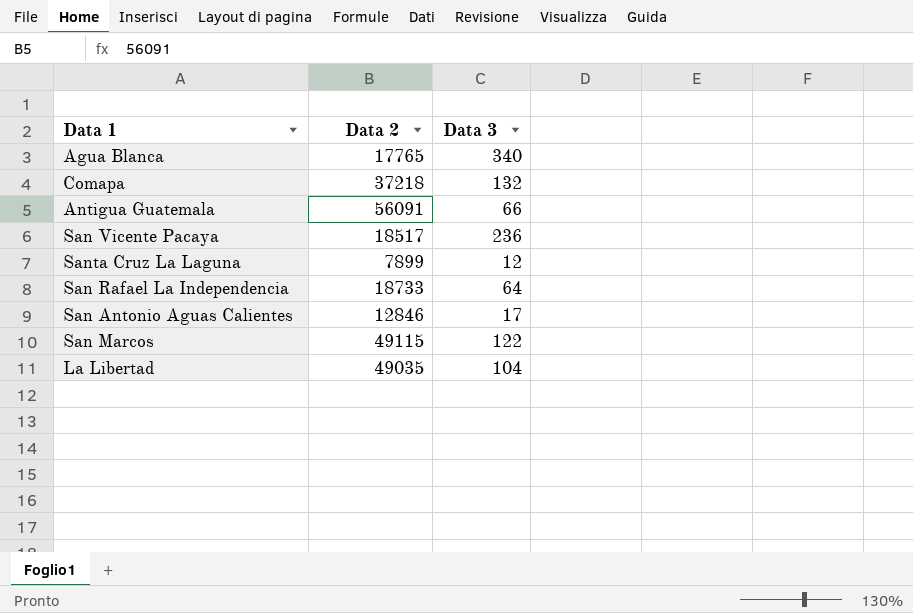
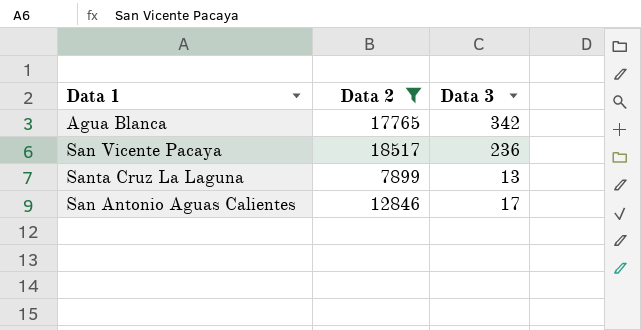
filter: none -> Data 2 <= 18517
Agua Blanca | Data 3: 340 -> 342
Santa Cruz La Laguna | Data 3: 12 -> 13

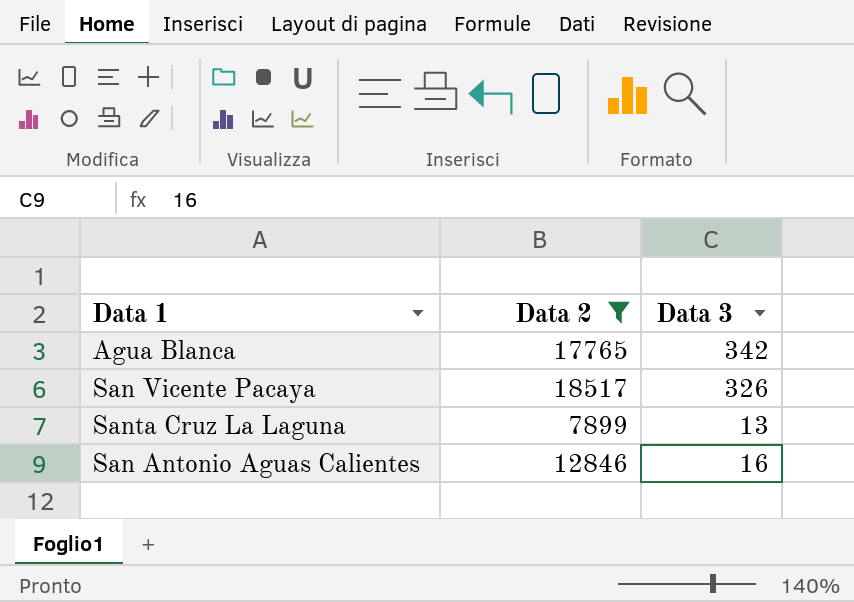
San Vicente Pacaya | Data 3: 236 -> 326
San Antonio Aguas Calientes | Data 3: 17 -> 16

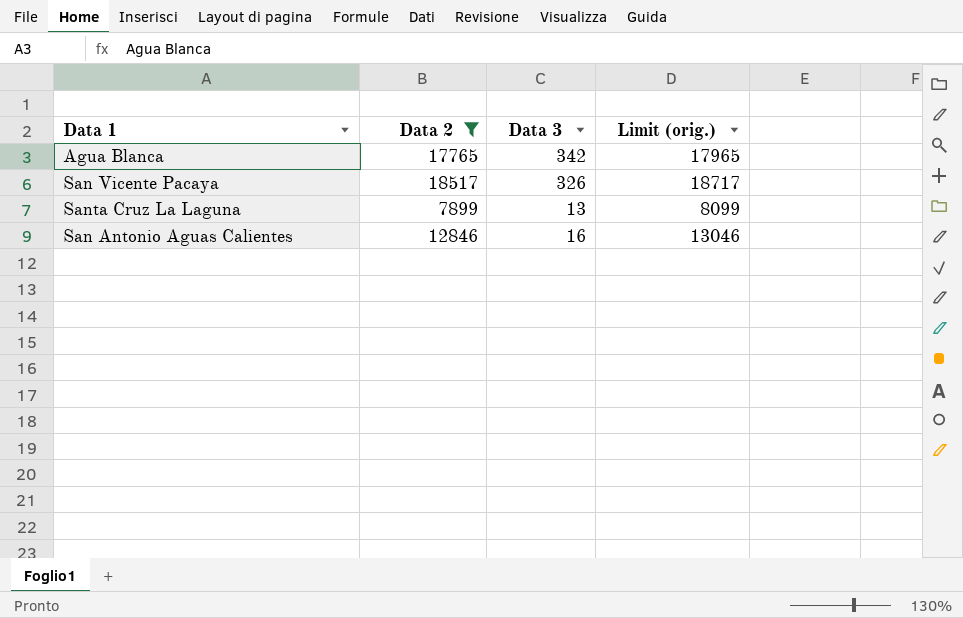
column Limit (orig.) | formula: none -> [Data 2] + 200

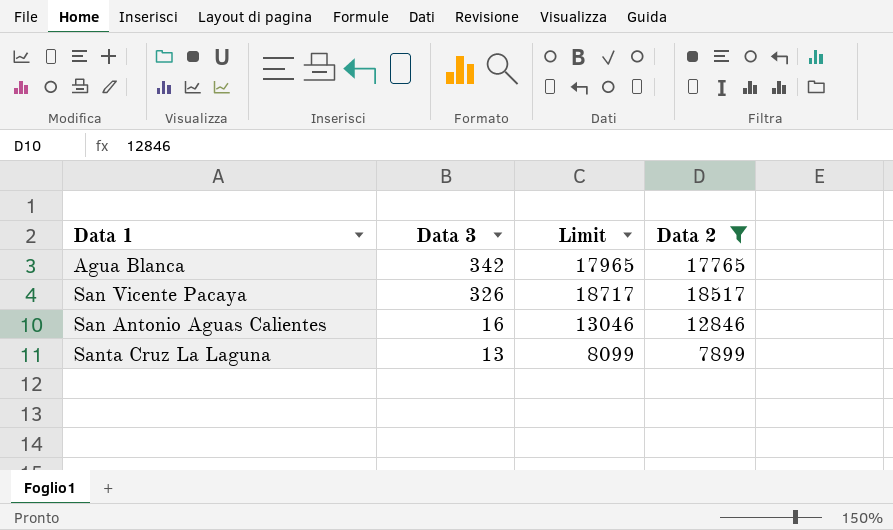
row order: none -> Data 3 descending
column name: Limit (orig.) -> Limit
column Data 2 | position: 2 -> 4

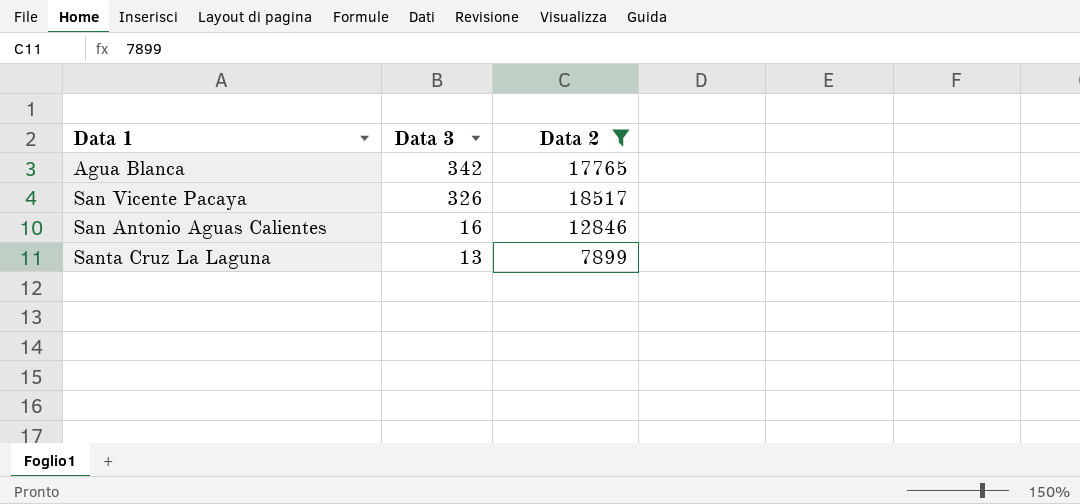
column Limit | formula: [Data 2] + 200 -> none

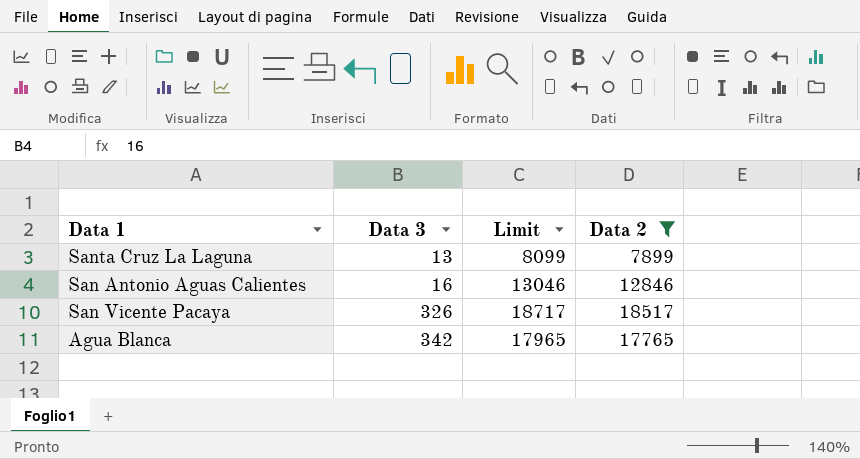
row order: Data 3 descending -> Data 3 ascending
column Limit | formula: none -> [Data 2] + 200

